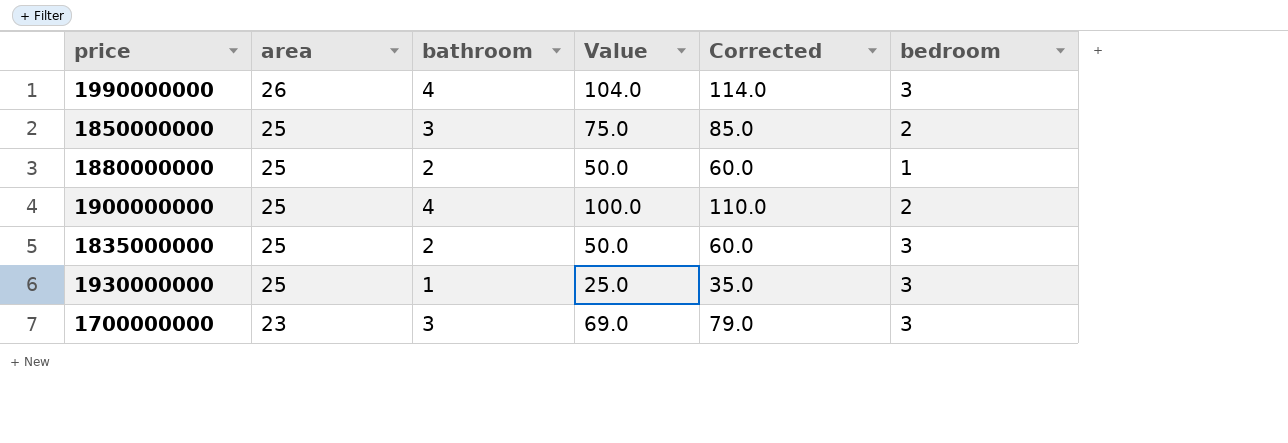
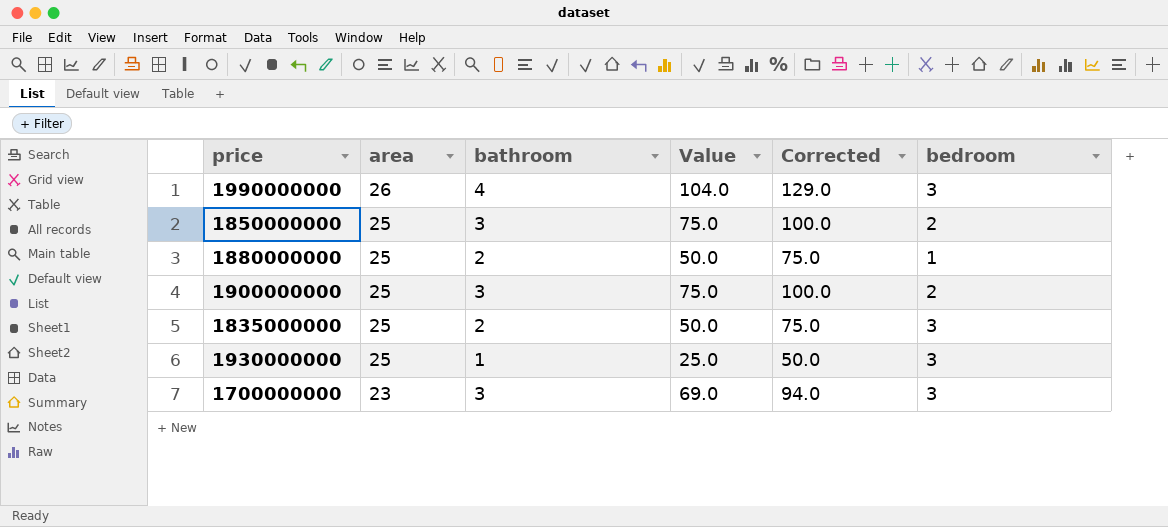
column Corrected | formula: [Value] + 10 -> [Value] + 25
1900000000 | bathroom: 4 -> 3
1900000000 | Value: 100.0 -> 75.0

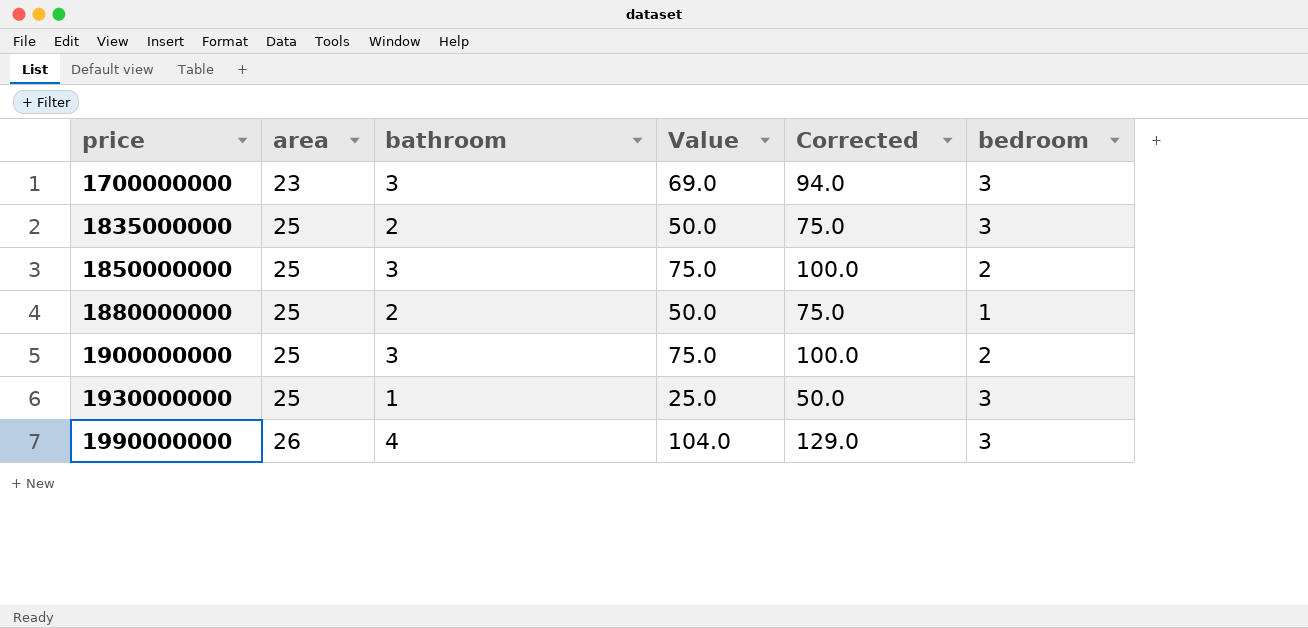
row order: area descending -> price ascending

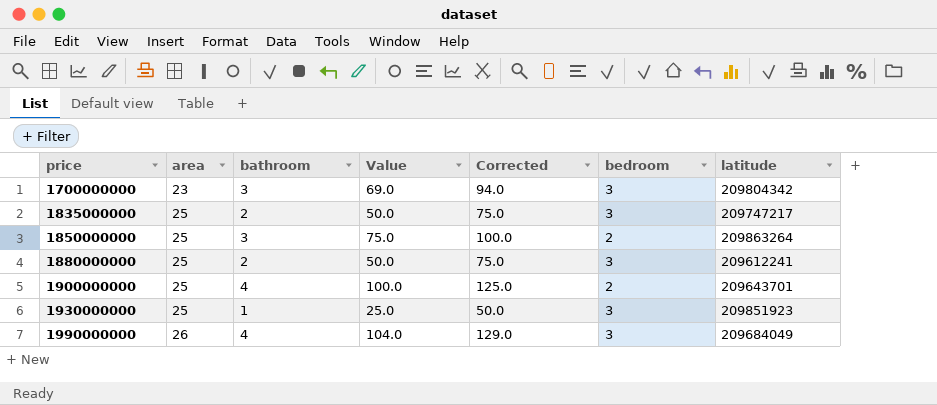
column latitude | position: none -> 7
1880000000 | bedroom: 1 -> 3
1900000000 | bathroom: 3 -> 4
1900000000 | Value: 75.0 -> 100.0
1900000000 | Corrected: 100.0 -> 125.0

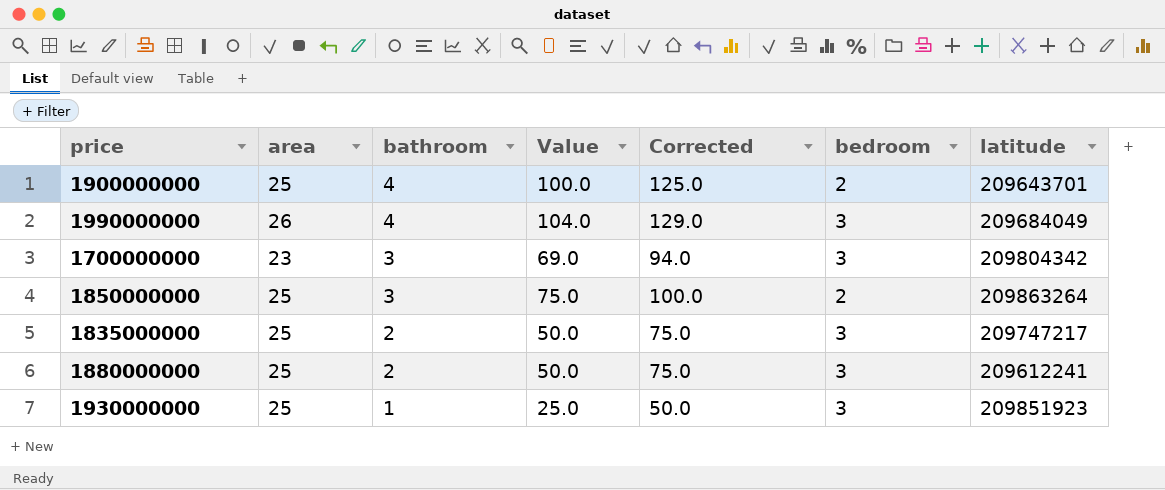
row order: price ascending -> bathroom descending

